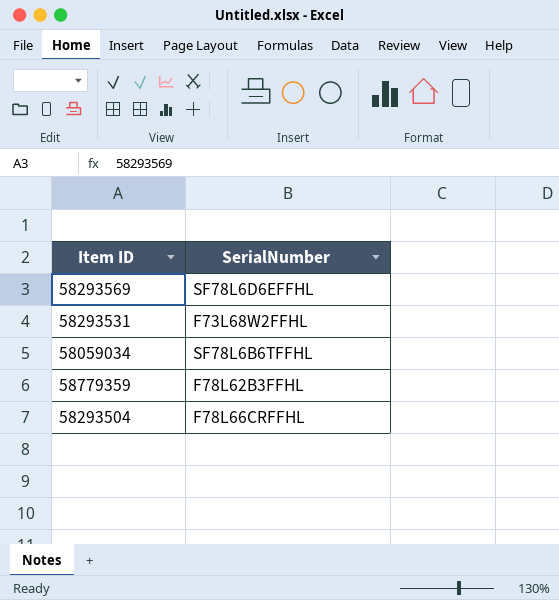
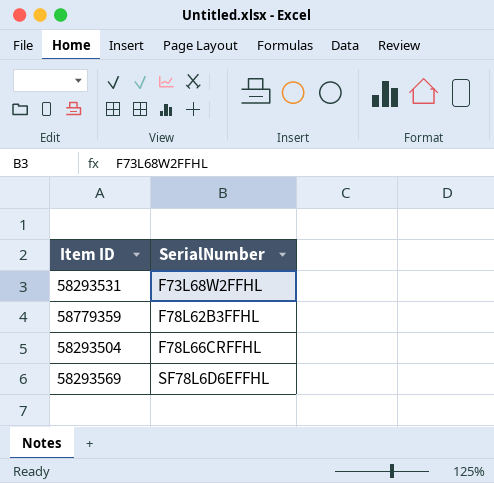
row order: none -> SerialNumber ascending
row 58059034: SF78L6B6TFFHL -> none

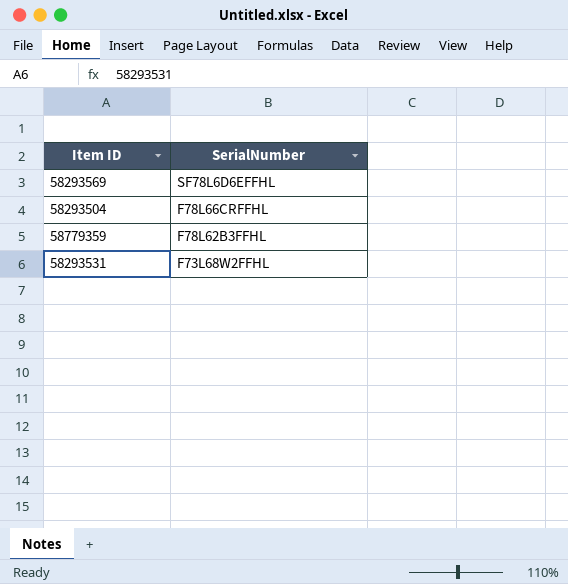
row order: SerialNumber ascending -> SerialNumber descending

